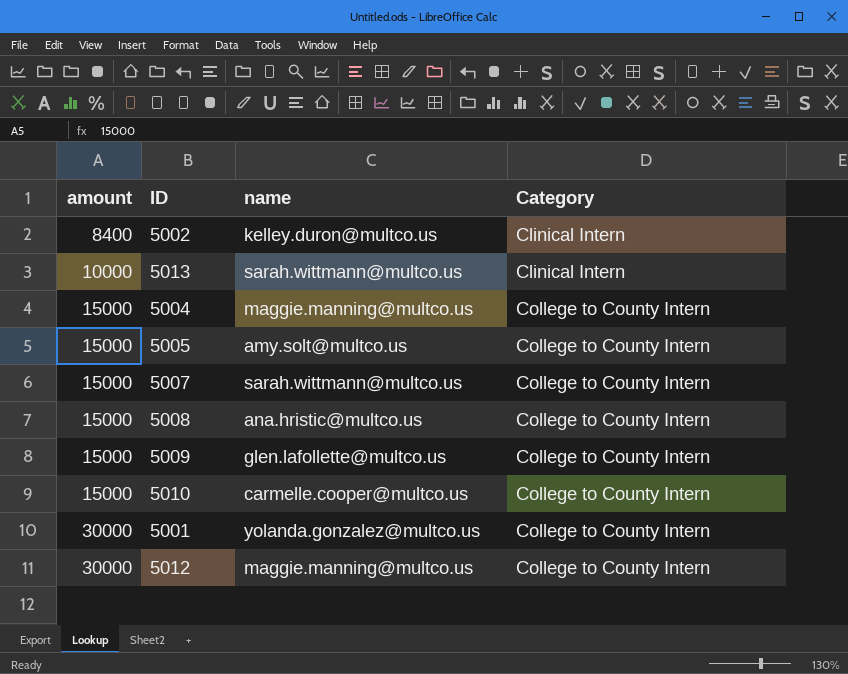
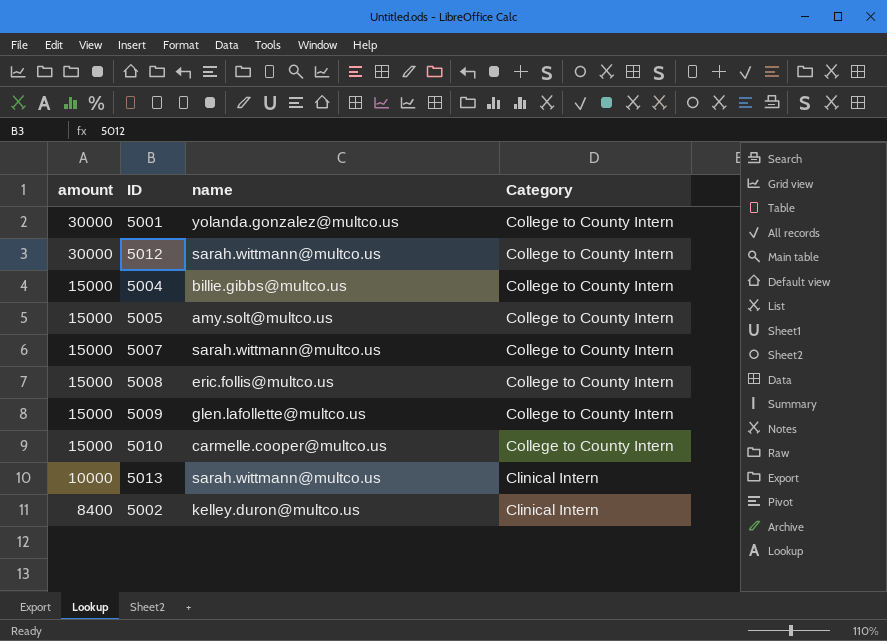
row order: amount ascending -> amount descending
5012 | name: maggie.manning@multco.us -> sarah.wittmann@multco.us
5004 | name: maggie.manning@multco.us -> billie.gibbs@multco.us
5008 | name: ana.hristic@multco.us -> eric.follis@multco.us

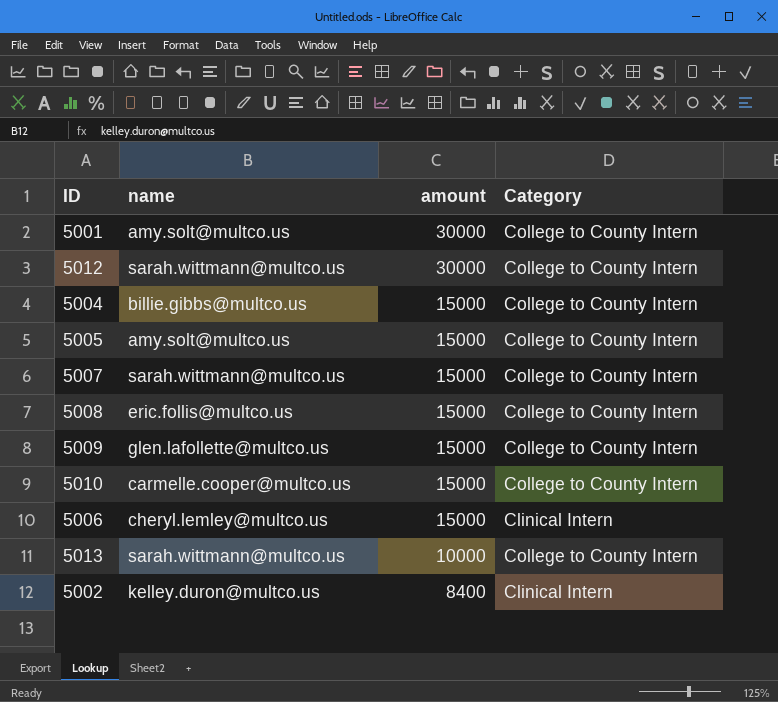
column amount | position: 1 -> 3
5001 | name: yolanda.gonzalez@multco.us -> amy.solt@multco.us
row 5006: none -> cheryl.lemley@multco.us | 15000 | Clinical Intern
5013 | Category: Clinical Intern -> College to County Intern

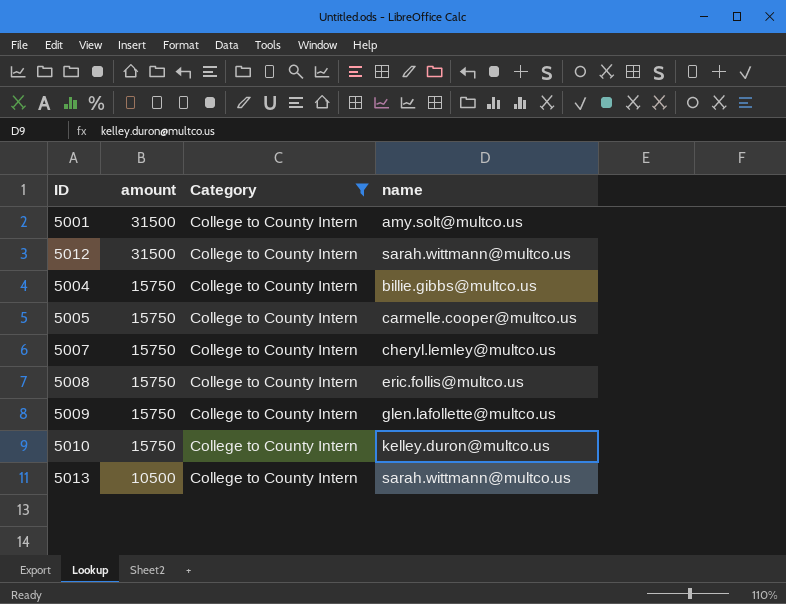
filter: none -> Category = College to County Intern
column name | position: 2 -> 4
5001 | amount: 30000 -> 31500
5012 | amount: 30000 -> 31500
5004 | amount: 15000 -> 15750
5005 | amount: 15000 -> 15750
5005 | name: amy.solt@multco.us -> carmelle.cooper@multco.us
5007 | amount: 15000 -> 15750
5007 | name: sarah.wittmann@multco.us -> cheryl.lemley@multco.us
5008 | amount: 15000 -> 15750
5009 | amount: 15000 -> 15750
5010 | amount: 15000 -> 15750
5010 | name: carmelle.cooper@multco.us -> kelley.duron@multco.us
5013 | amount: 10000 -> 10500

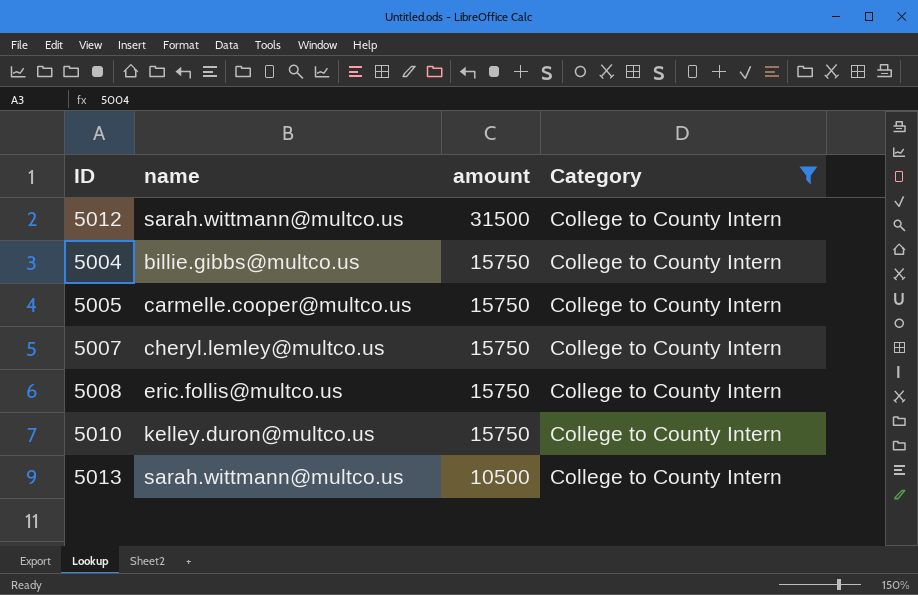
column name | position: 4 -> 2
row 5001: 31500 | College to County Intern | amy.solt@multco.us -> none
row 5009: 15750 | College to County Intern | glen.lafollette@multco.us -> none

